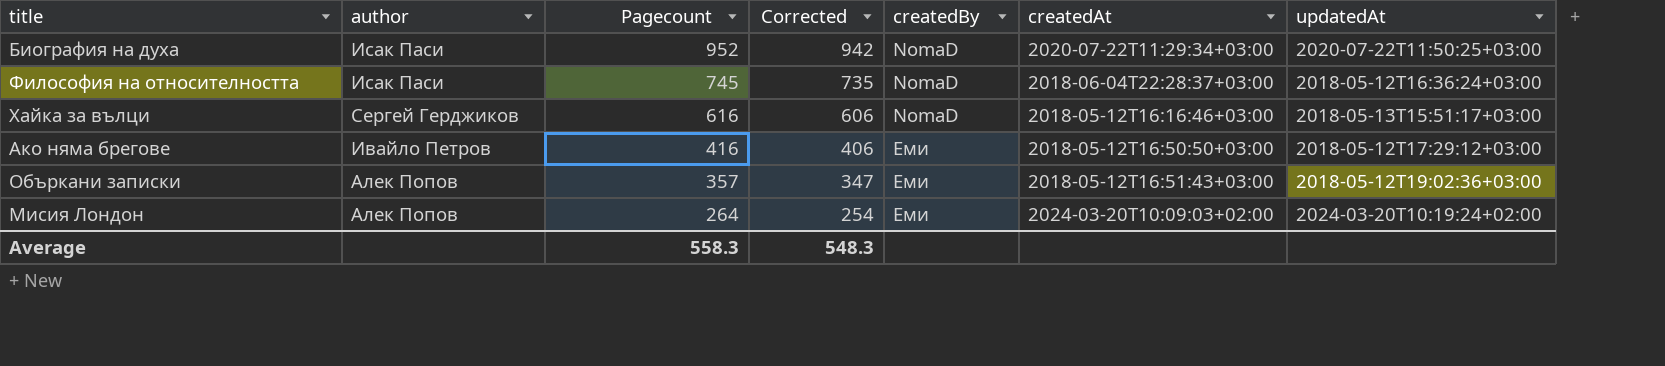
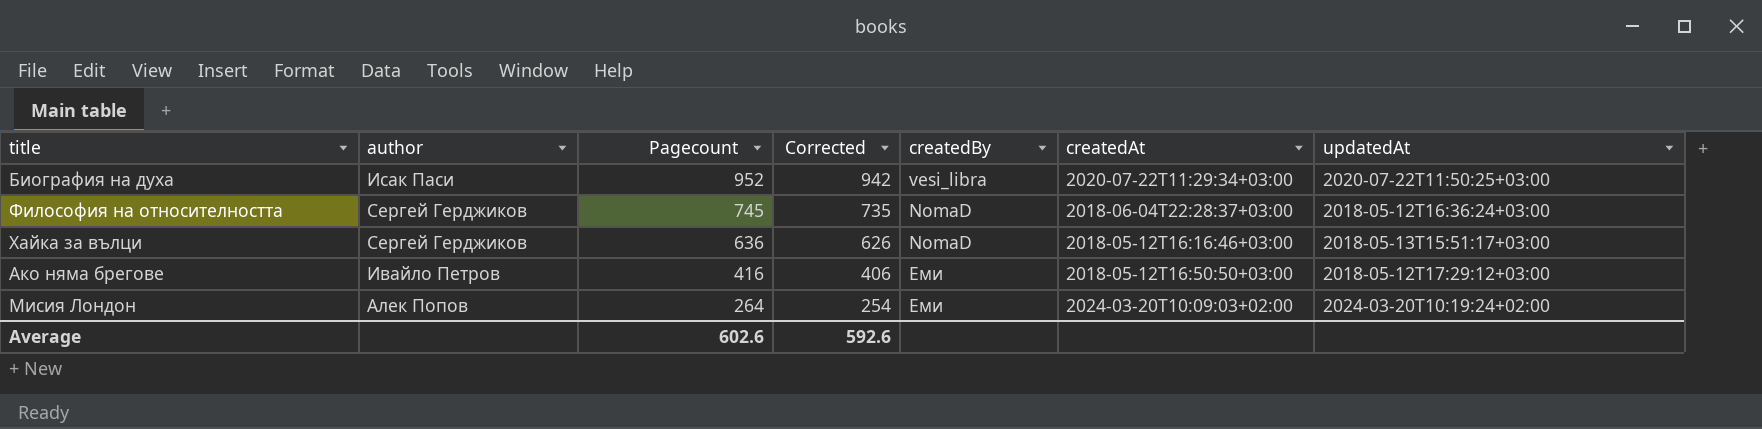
row Объркани записки: Алек Попов | 357 | 347 | Еми | 2018-05-12T16:51:43+03:00 | 2018-05-12T19:02:36+03:00 -> none
Биография на духа | createdBy: NomaD -> vesi_libra
Философия на относителността | author: Исак Паси -> Сергей Герджиков
Хайка за вълци | Pagecount: 616 -> 636
Хайка за вълци | Corrected: 606 -> 626
Average | Pagecount: 558.3 -> 602.6
Average | Corrected: 548.3 -> 592.6

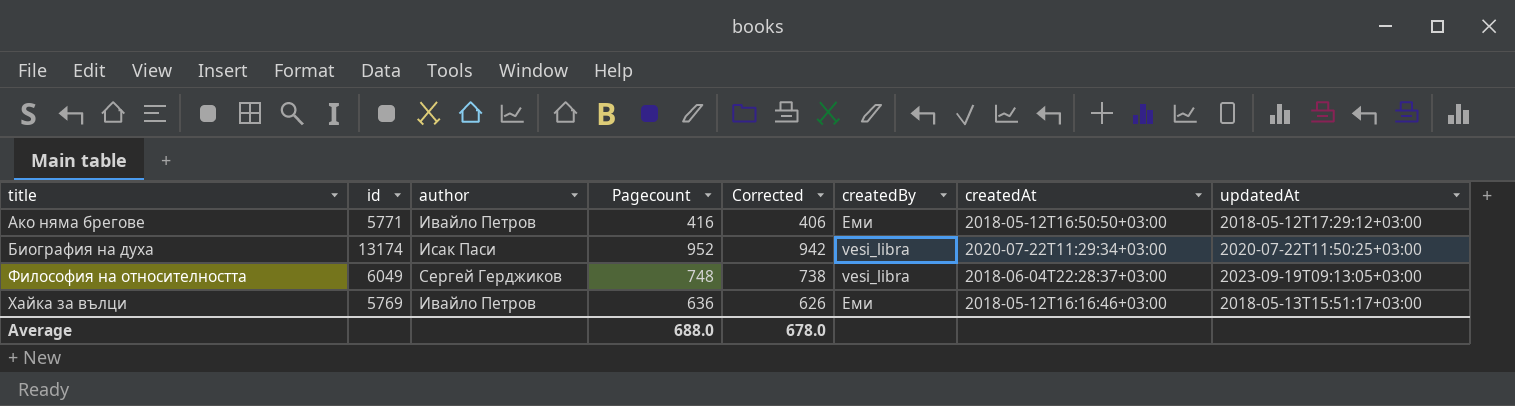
row order: Pagecount descending -> title ascending
column id | position: none -> 2
row Мисия Лондон: Алек Попов | 264 | 254 | Еми | 2024-03-20T10:09:03+02:00 | 2024-03-20T10:19:24+02:00 -> none
Философия на относителността | Pagecount: 745 -> 748
Философия на относителността | Corrected: 735 -> 738
Философия на относителността | createdBy: NomaD -> vesi_libra
Философия на относителността | updatedAt: 2018-05-12T16:36:24+03:00 -> 2023-09-19T09:13:05+03:00
Хайка за вълци | author: Сергей Герджиков -> Ивайло Петров
Хайка за вълци | createdBy: NomaD -> Еми
Average | Pagecount: 602.6 -> 688.0
Average | Corrected: 592.6 -> 678.0

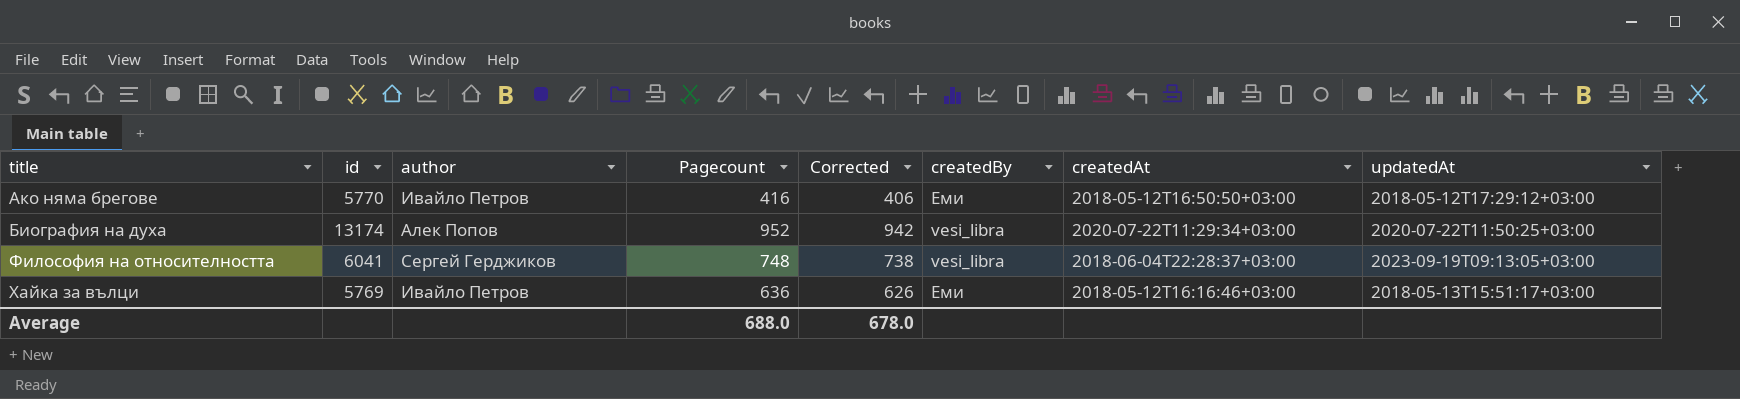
Ако няма брегове | id: 5771 -> 5770
Биография на духа | author: Исак Паси -> Алек Попов
Философия на относителността | id: 6049 -> 6041

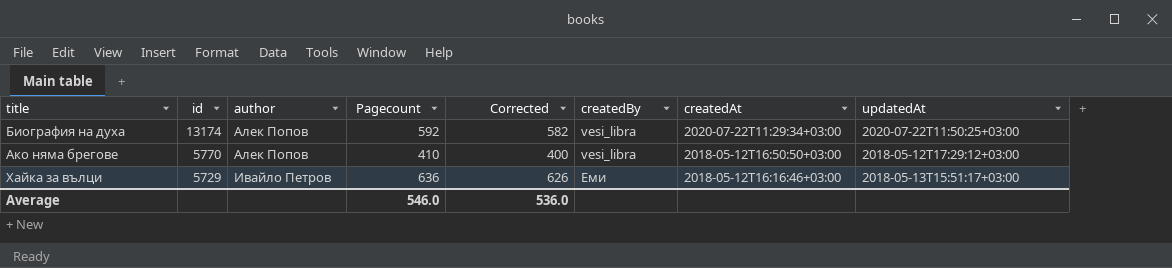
row order: title ascending -> id descending
row Философия на относителността: 6041 | Сергей Герджиков | 748 | 738 | vesi_libra | 2018-06-04T22:28:37+03:00 | 2023-09-19T09:13:05+03:00 -> none
Биография на духа | Pagecount: 952 -> 592
Биография на духа | Corrected: 942 -> 582
Ако няма брегове | author: Ивайло Петров -> Алек Попов
Ако няма брегове | Pagecount: 416 -> 410
Ако няма брегове | Corrected: 406 -> 400
Ако няма брегове | createdBy: Еми -> vesi_libra
Хайка за вълци | id: 5769 -> 5729
Average | Pagecount: 688.0 -> 546.0
Average | Corrected: 678.0 -> 536.0

